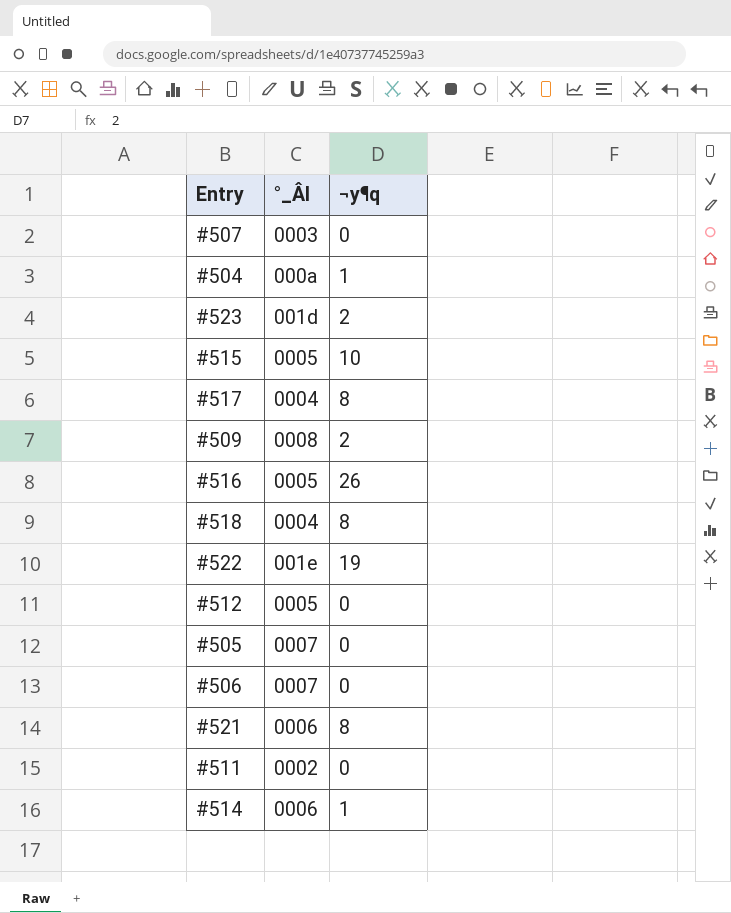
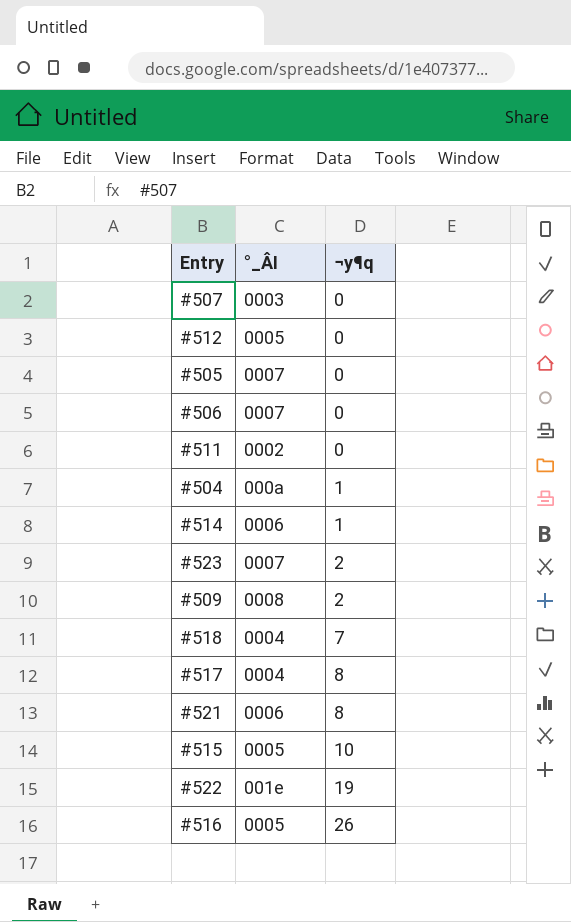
row order: none -> ¬y¶q ascending
#523 | °_ÂI: 001d -> 0007
#518 | ¬y¶q: 8 -> 7

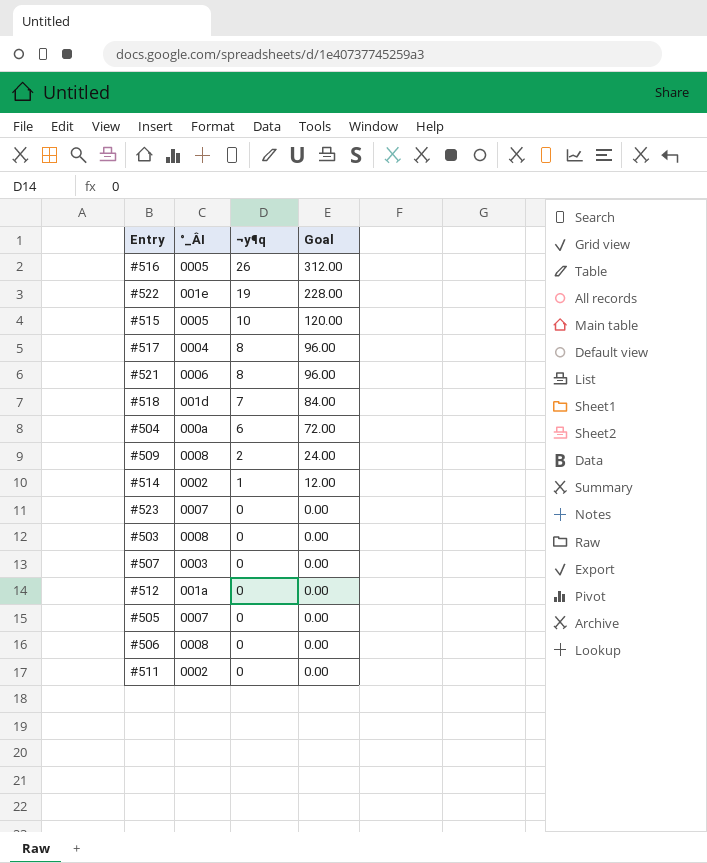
row order: ¬y¶q ascending -> ¬y¶q descending
column Goal | formula: none -> [¬y¶q] * 12
#518 | °_ÂI: 0004 -> 001d
#504 | ¬y¶q: 1 -> 6
#514 | °_ÂI: 0006 -> 0002
#523 | ¬y¶q: 2 -> 0
row #503: none -> 0008 | 0 | 0.00
#512 | °_ÂI: 0005 -> 001a
#506 | °_ÂI: 0007 -> 0008

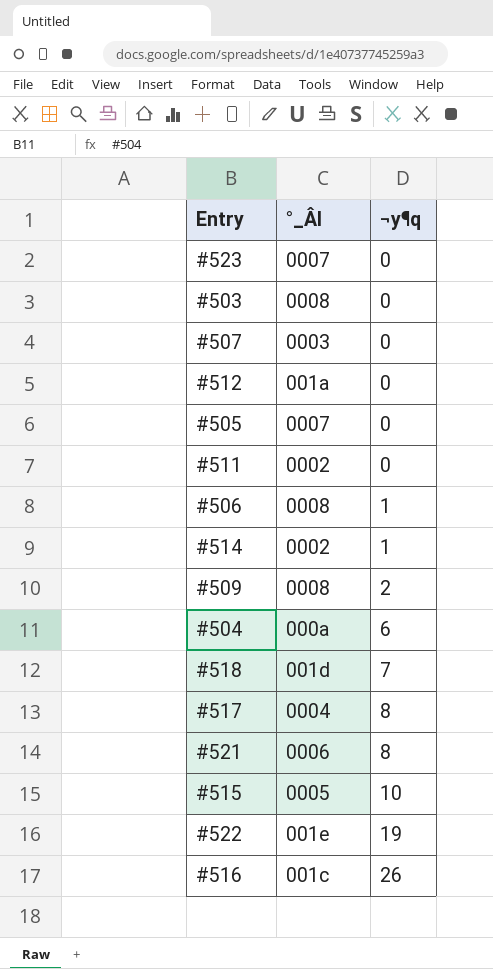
row order: ¬y¶q descending -> ¬y¶q ascending
column Goal | formula: [¬y¶q] * 12 -> none
#506 | ¬y¶q: 0 -> 1
#516 | °_ÂI: 0005 -> 001c

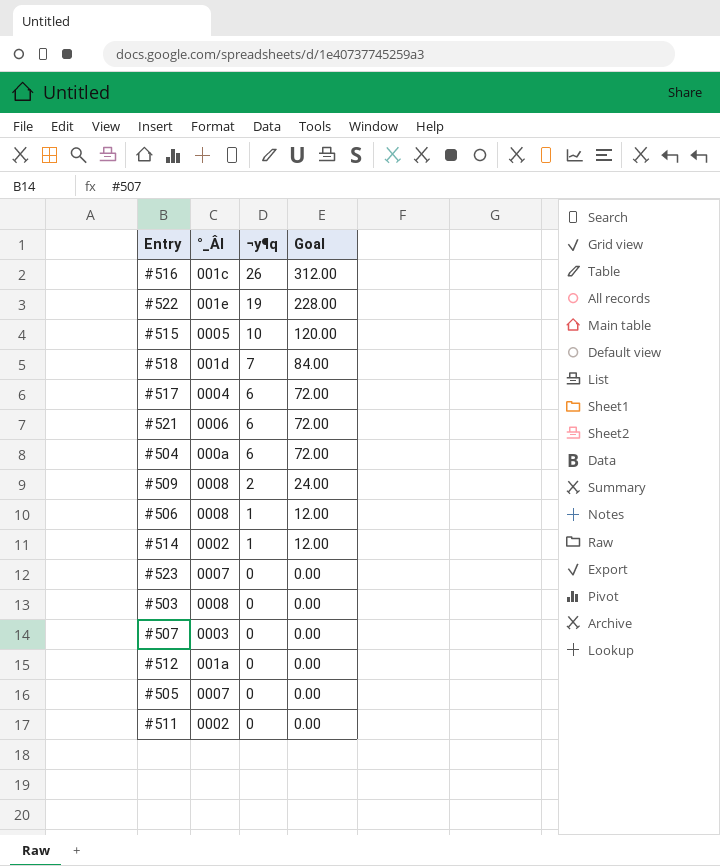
row order: ¬y¶q ascending -> ¬y¶q descending
column Goal | formula: none -> [¬y¶q] * 12
#517 | ¬y¶q: 8 -> 6
#521 | ¬y¶q: 8 -> 6

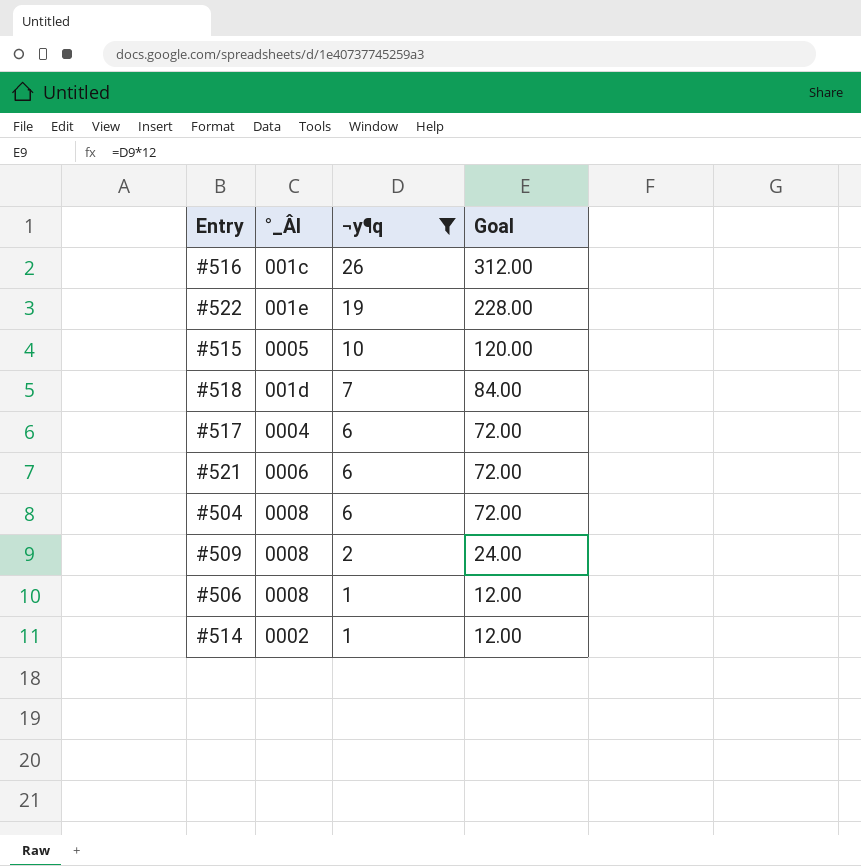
filter: none -> ¬y¶q != 0
#504 | °_ÂI: 000a -> 0008

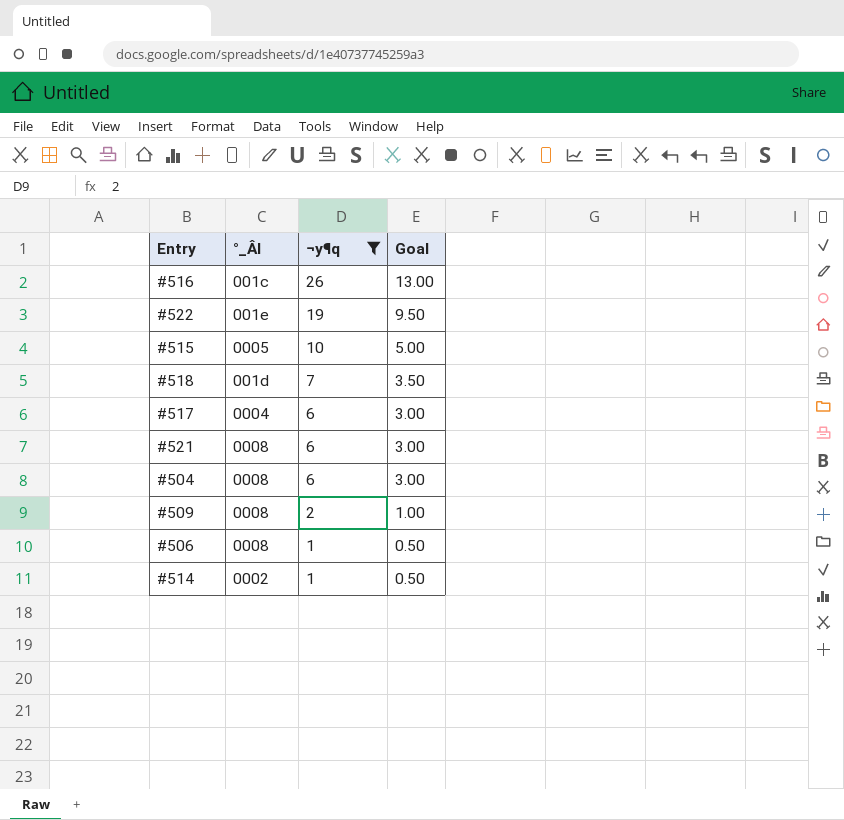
column Goal | formula: [¬y¶q] * 12 -> [¬y¶q] * 0.5
#521 | °_ÂI: 0006 -> 0008

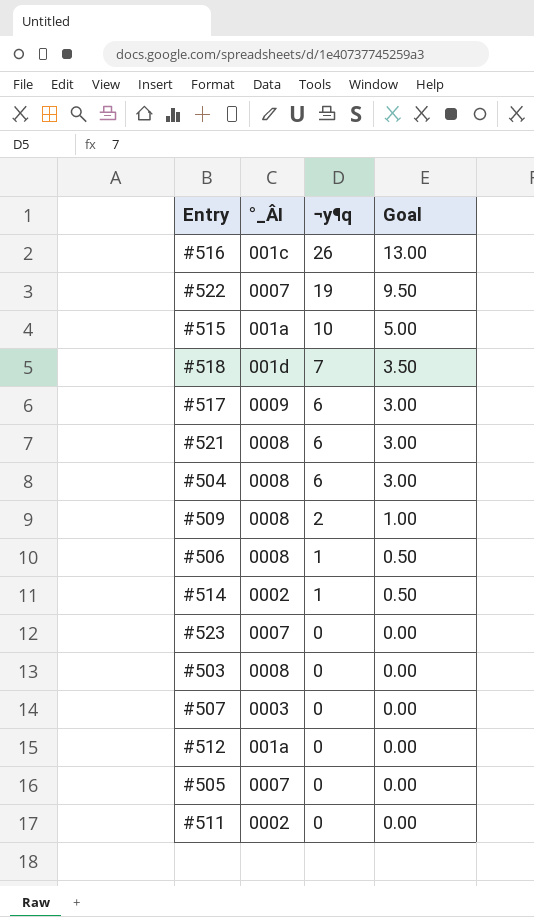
filter: ¬y¶q != 0 -> none
#522 | °_ÂI: 001e -> 0007
#515 | °_ÂI: 0005 -> 001a
#517 | °_ÂI: 0004 -> 0009

